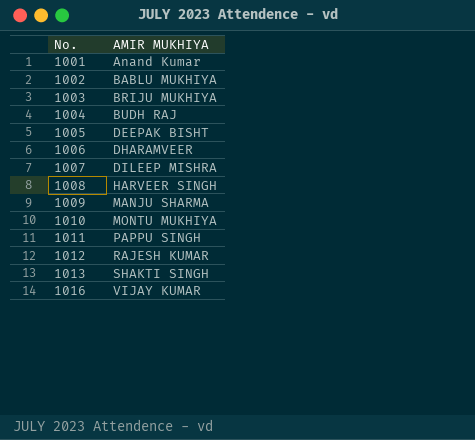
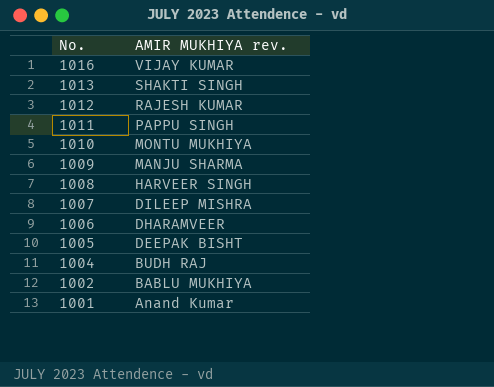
row order: No. ascending -> No. descending
column name: AMIR MUKHIYA -> AMIR MUKHIYA rev.
row 1003: BRIJU MUKHIYA -> none

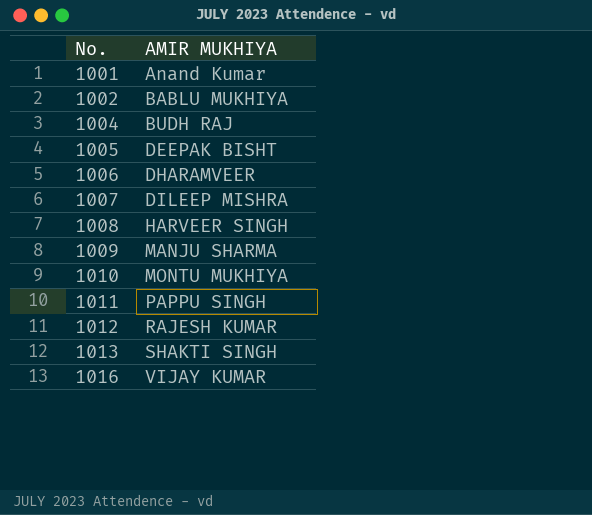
row order: No. descending -> No. ascending
column name: AMIR MUKHIYA rev. -> AMIR MUKHIYA

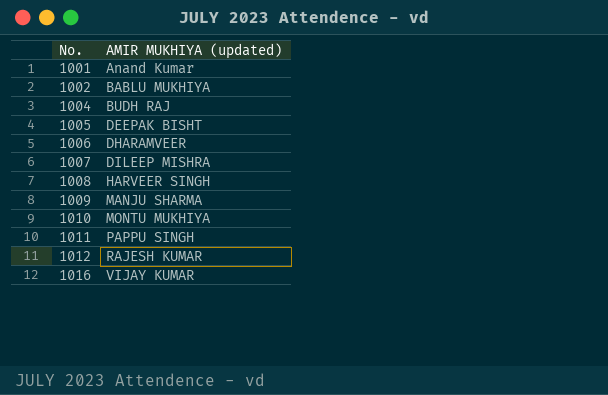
column name: AMIR MUKHIYA -> AMIR MUKHIYA (updated)
row 1013: SHAKTI SINGH -> none

